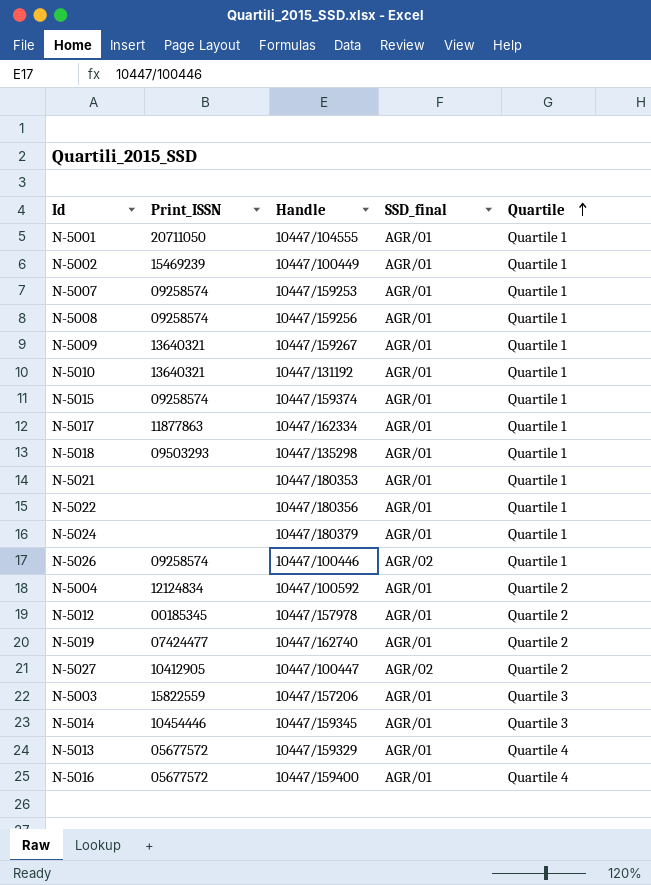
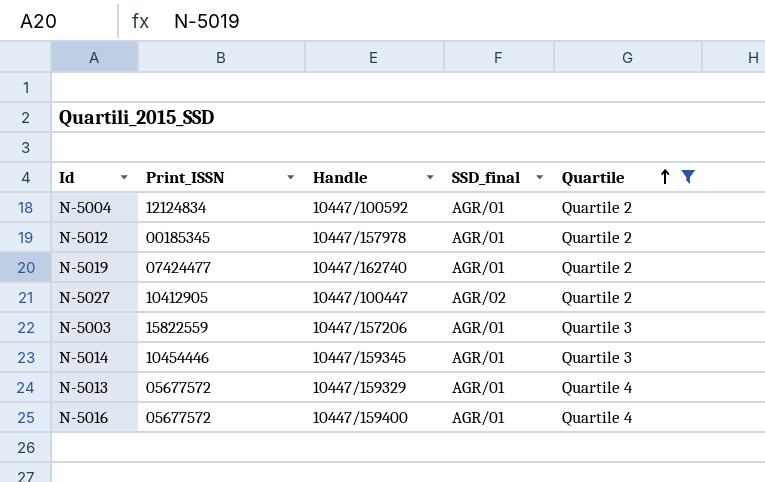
filter: none -> Quartile != Quartile 1

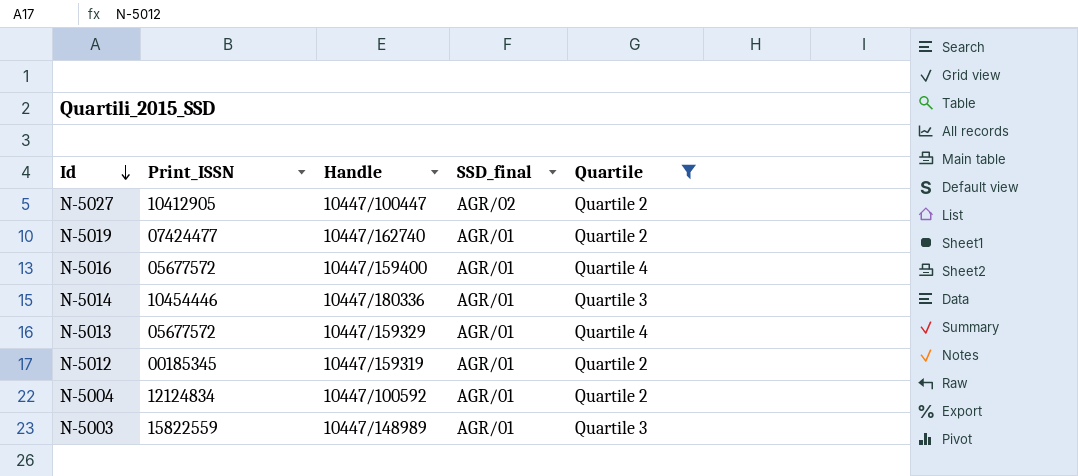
row order: Quartile ascending -> Id descending
N-5014 | Handle: 10447/159345 -> 10447/180336
N-5012 | Handle: 10447/157978 -> 10447/159319
N-5003 | Handle: 10447/157206 -> 10447/148989

